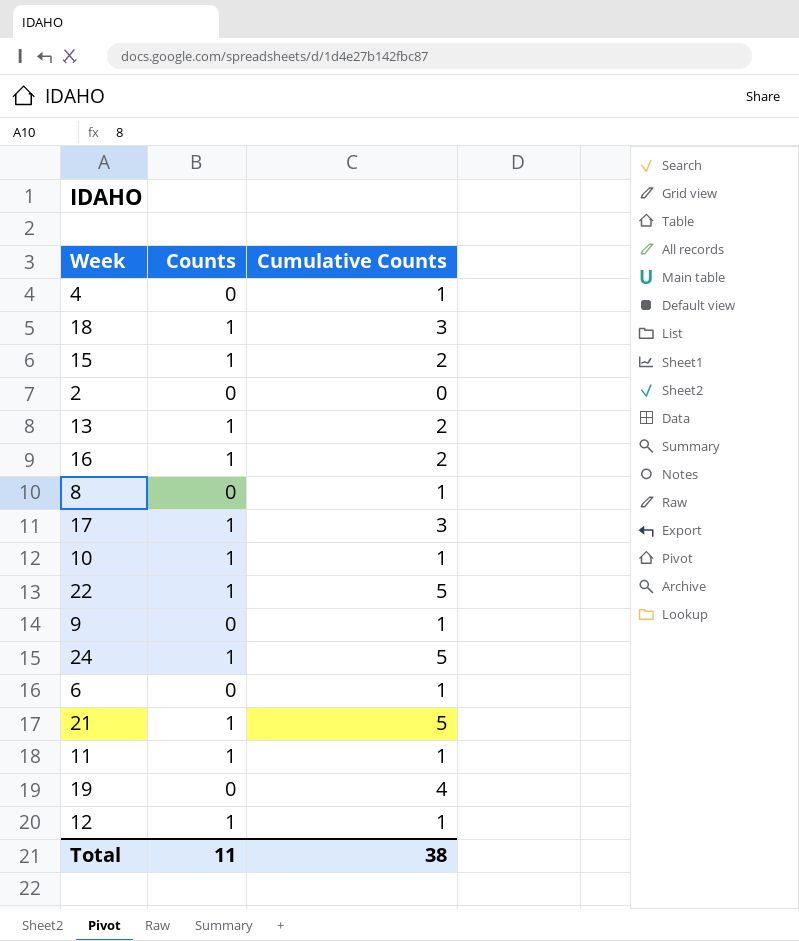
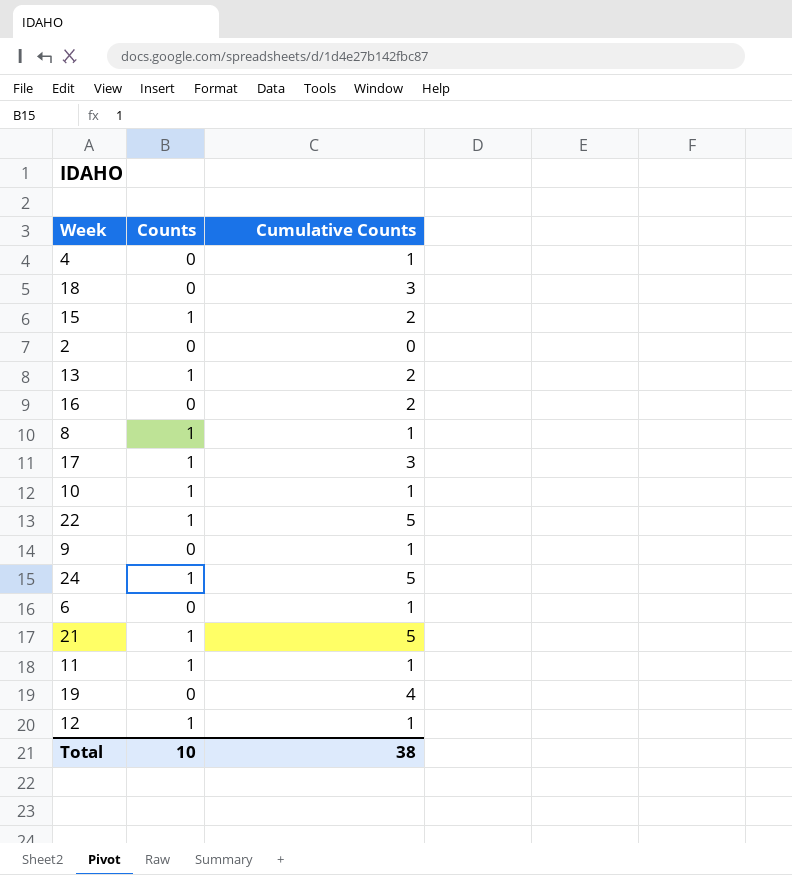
18 | Counts: 1 -> 0
16 | Counts: 1 -> 0
8 | Counts: 0 -> 1
Total | Counts: 11 -> 10

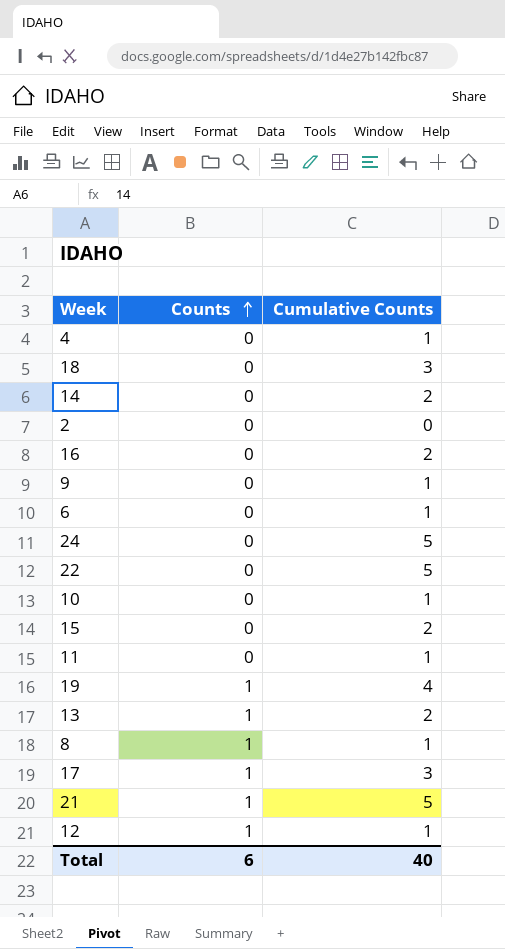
row order: none -> Counts ascending
row 14: none -> 0 | 2
24 | Counts: 1 -> 0
22 | Counts: 1 -> 0
10 | Counts: 1 -> 0
15 | Counts: 1 -> 0
11 | Counts: 1 -> 0
19 | Counts: 0 -> 1
Total | Counts: 10 -> 6
Total | Cumulative Counts: 38 -> 40

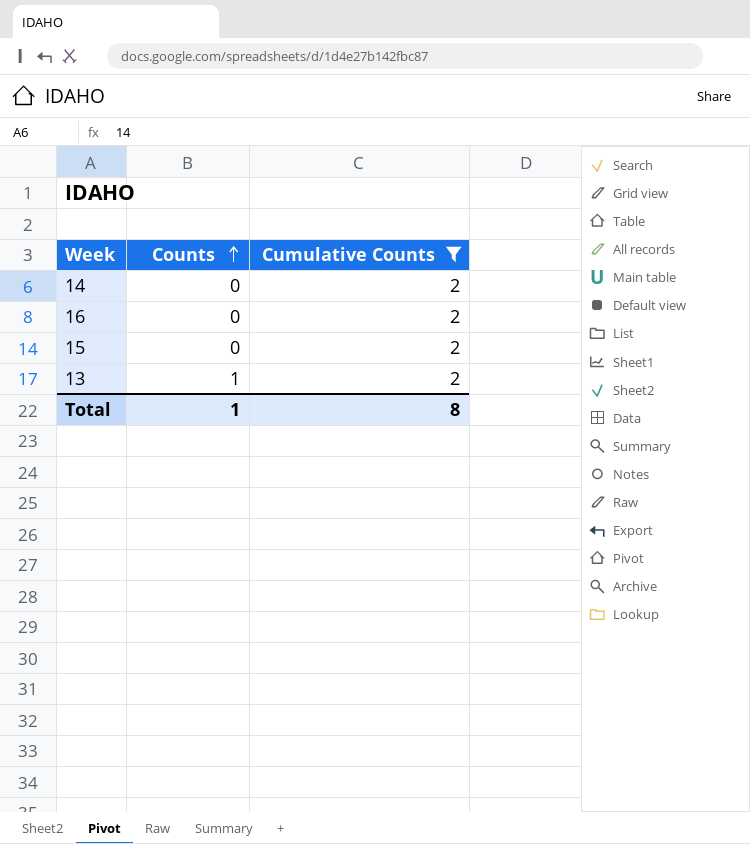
filter: none -> Cumulative Counts = 2
Total | Counts: 6 -> 1
Total | Cumulative Counts: 40 -> 8

